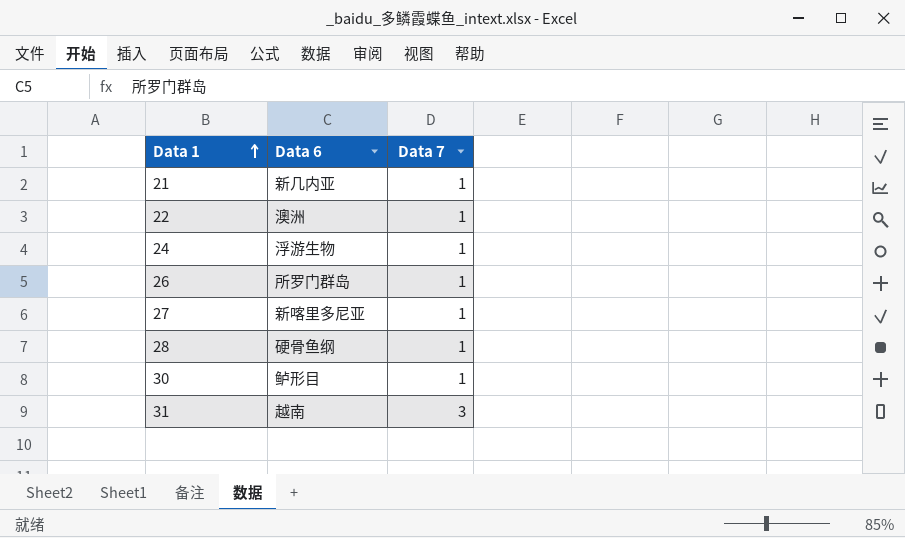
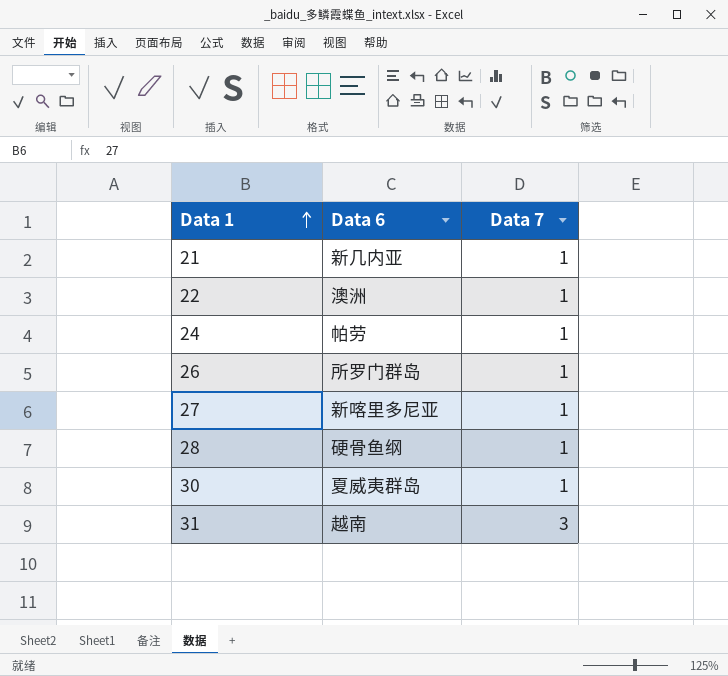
24 | Data 6: 浮游生物 -> 帕劳
30 | Data 6: 鲈形目 -> 夏威夷群岛

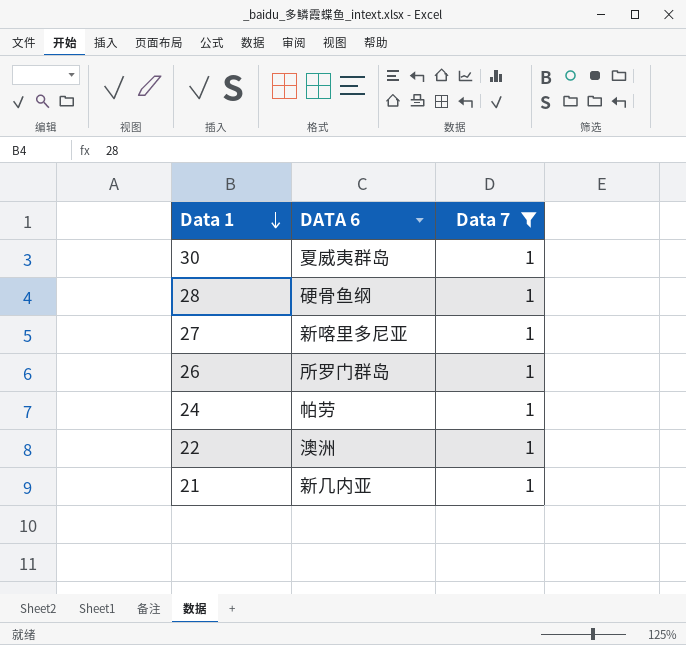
filter: none -> Data 7 = 1
row order: Data 1 ascending -> Data 1 descending
column name: Data 6 -> DATA 6

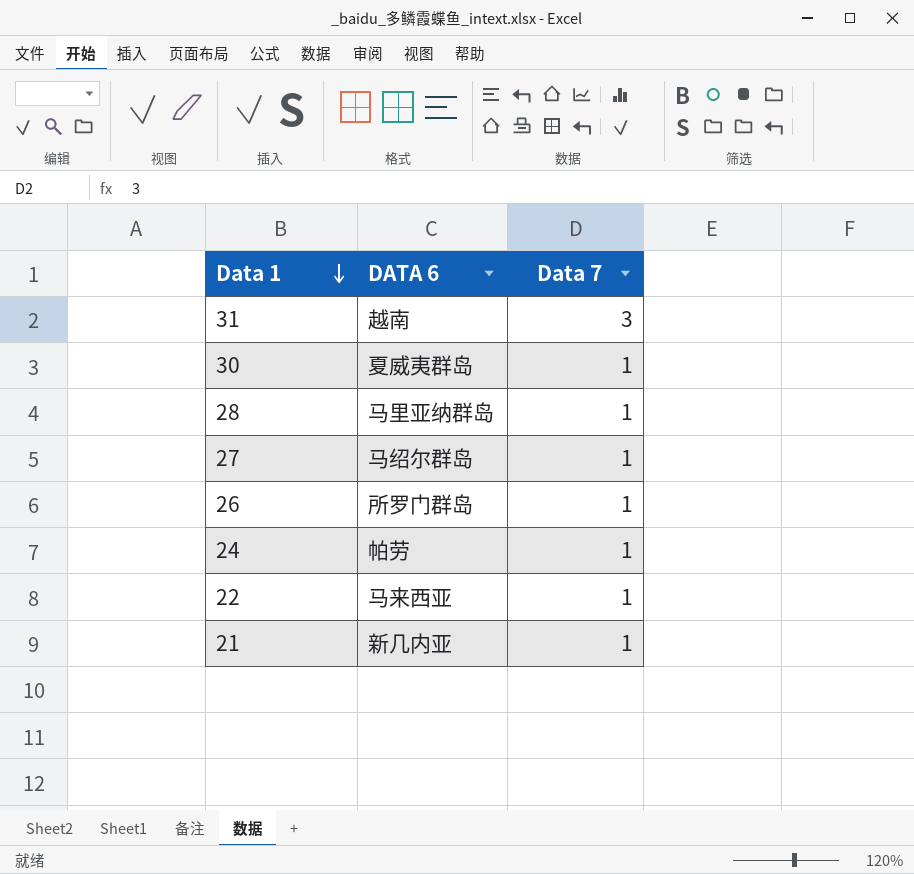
filter: Data 7 = 1 -> none
28 | DATA 6: 硬骨鱼纲 -> 马里亚纳群岛
27 | DATA 6: 新喀里多尼亚 -> 马绍尔群岛
22 | DATA 6: 澳洲 -> 马来西亚

